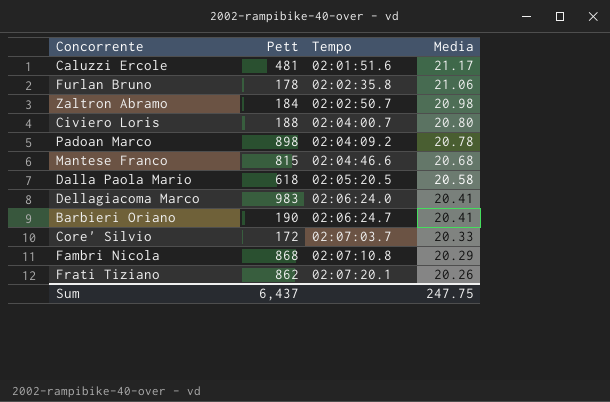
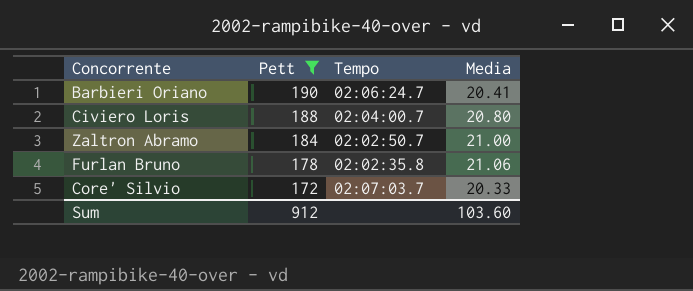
filter: none -> Pett <= 190
row order: Tempo ascending -> Pett descending
Zaltron Abramo | Media: 20.98 -> 21.00
Sum | Pett: 6,437 -> 912
Sum | Media: 247.75 -> 103.60

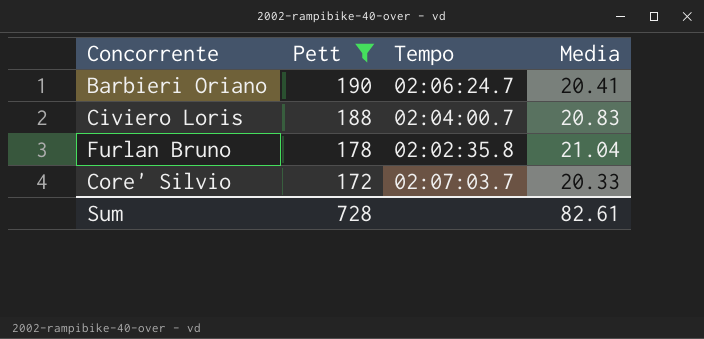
row Zaltron Abramo: 184 | 02:02:50.7 | 21.00 -> none
Civiero Loris | Media: 20.80 -> 20.83
Furlan Bruno | Media: 21.06 -> 21.04
Sum | Pett: 912 -> 728
Sum | Media: 103.60 -> 82.61

